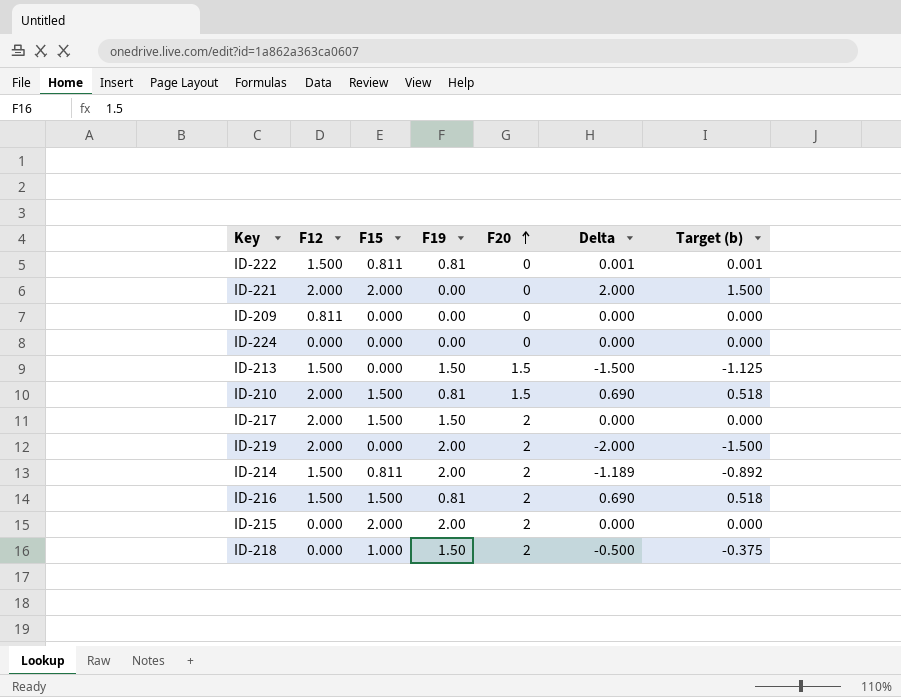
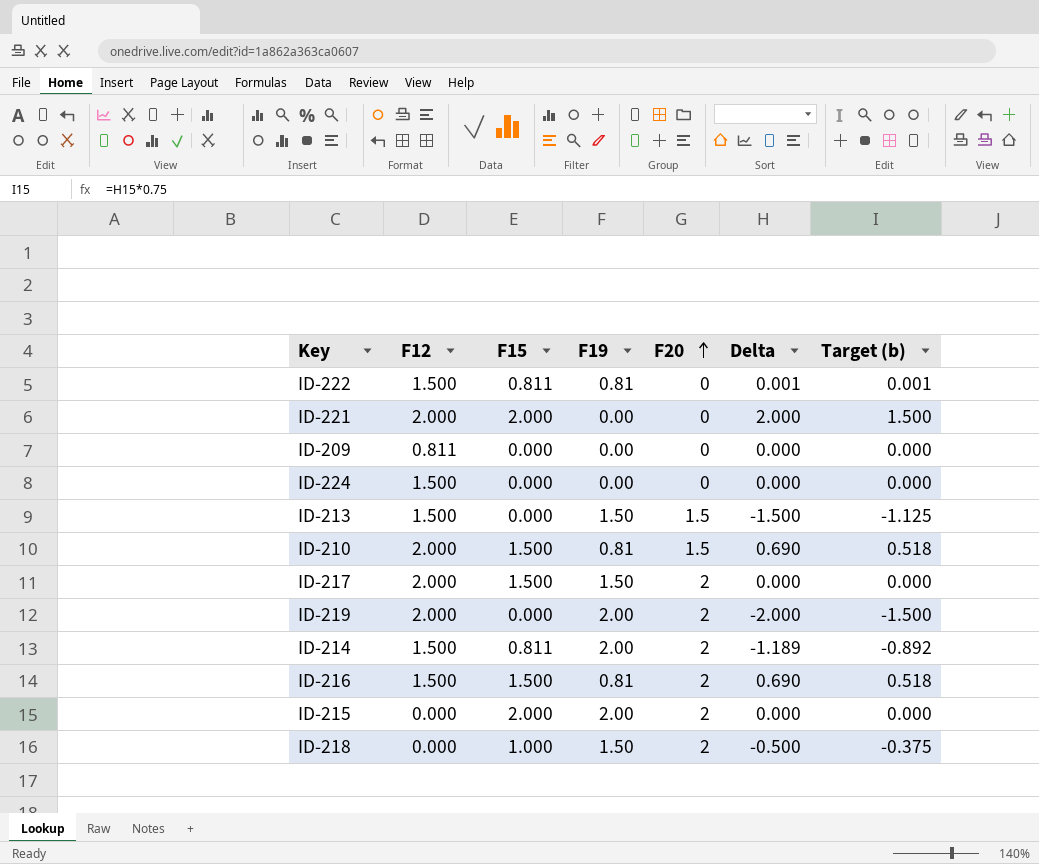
ID-224 | F12: 0.000 -> 1.500

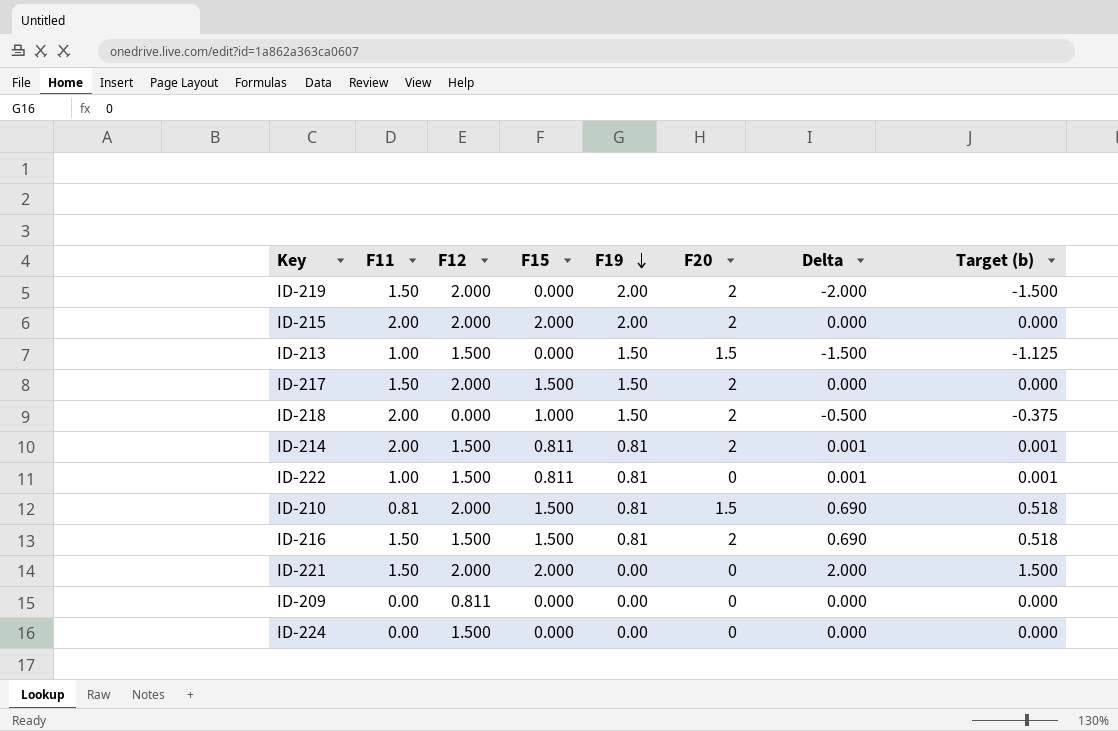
row order: F20 ascending -> F19 descending
column F11 | position: none -> 2
ID-215 | F12: 0.000 -> 2.000
ID-214 | F19: 2.00 -> 0.81
ID-214 | Delta: -1.189 -> 0.001
ID-214 | Target (b): -0.892 -> 0.001

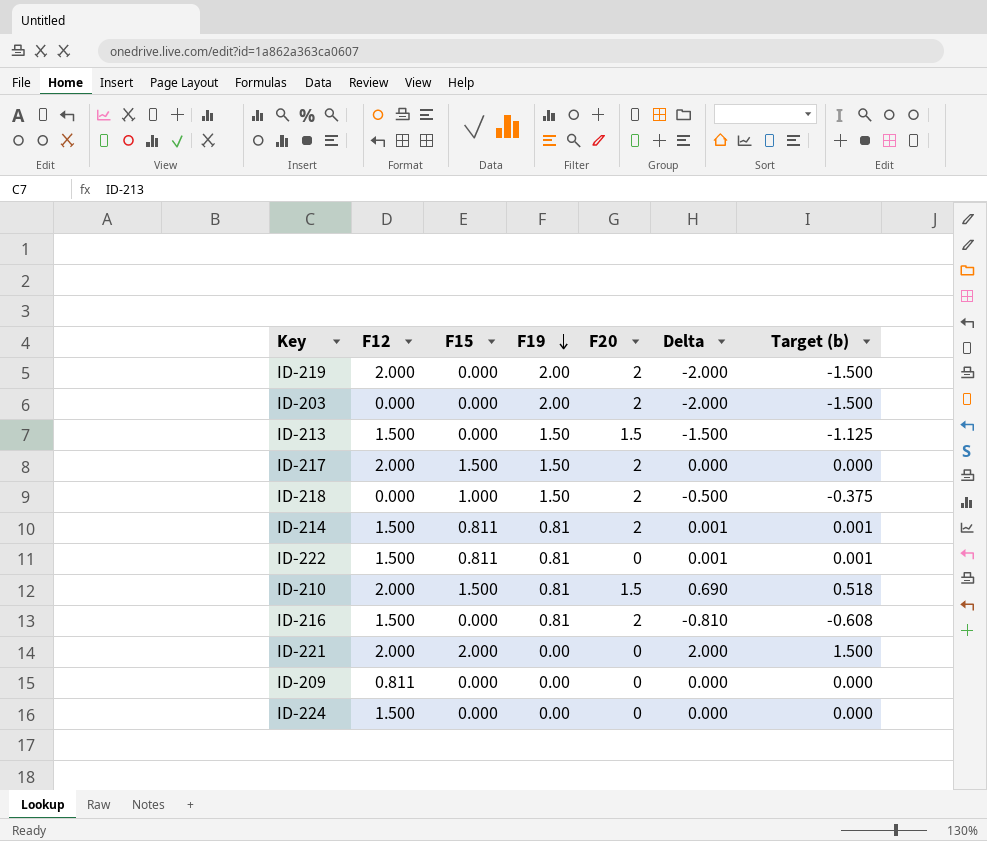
column F11 | position: 2 -> none
row ID-215: 2.00 | 2.000 | 2.000 | 2.00 | 2 | 0.000 | 0.000 -> none
row ID-203: none -> 0.000 | 0.000 | 2.00 | 2 | -2.000 | -1.500
ID-216 | F15: 1.500 -> 0.000
ID-216 | Delta: 0.690 -> -0.810
ID-216 | Target (b): 0.518 -> -0.608

